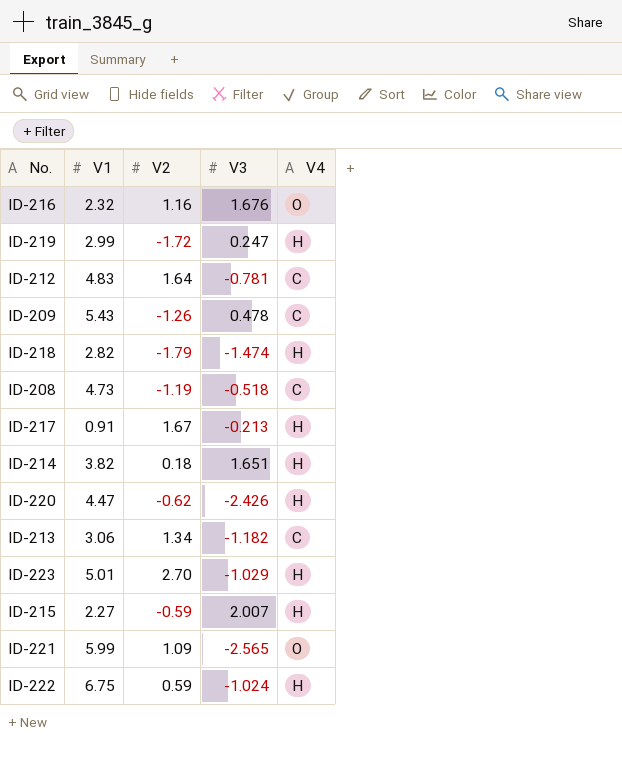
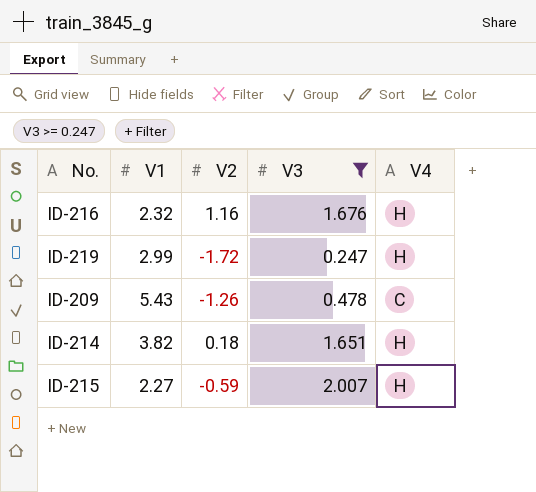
filter: none -> V3 >= 0.247
ID-216 | V4: O -> H

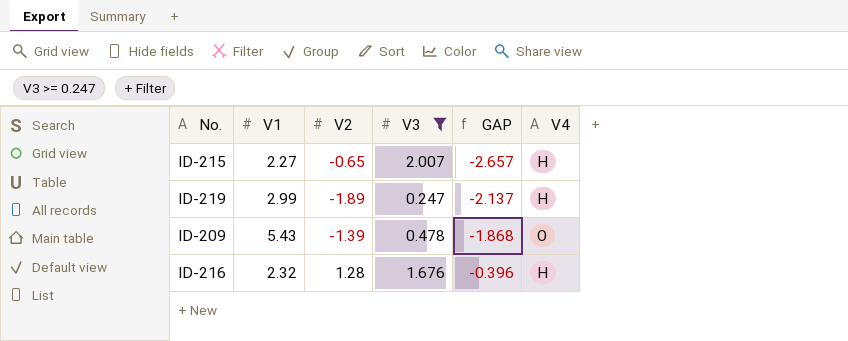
row order: none -> GAP ascending
column GAP | formula: none -> [V2] - [V3]
row ID-214: 3.82 | 0.18 | 1.651 | H -> none
ID-215 | V2: -0.59 -> -0.65
ID-219 | V2: -1.72 -> -1.89
ID-209 | V2: -1.26 -> -1.39
ID-209 | V4: C -> O
ID-216 | V2: 1.16 -> 1.28

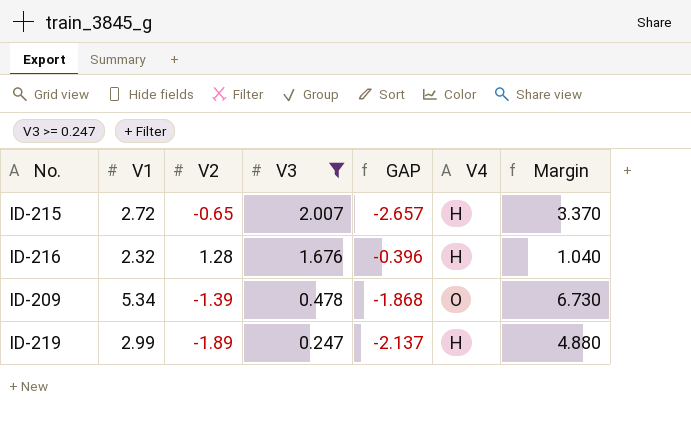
row order: GAP ascending -> V3 descending
column Margin | formula: none -> [V1] - [V2]
ID-215 | V1: 2.27 -> 2.72
ID-209 | V1: 5.43 -> 5.34

